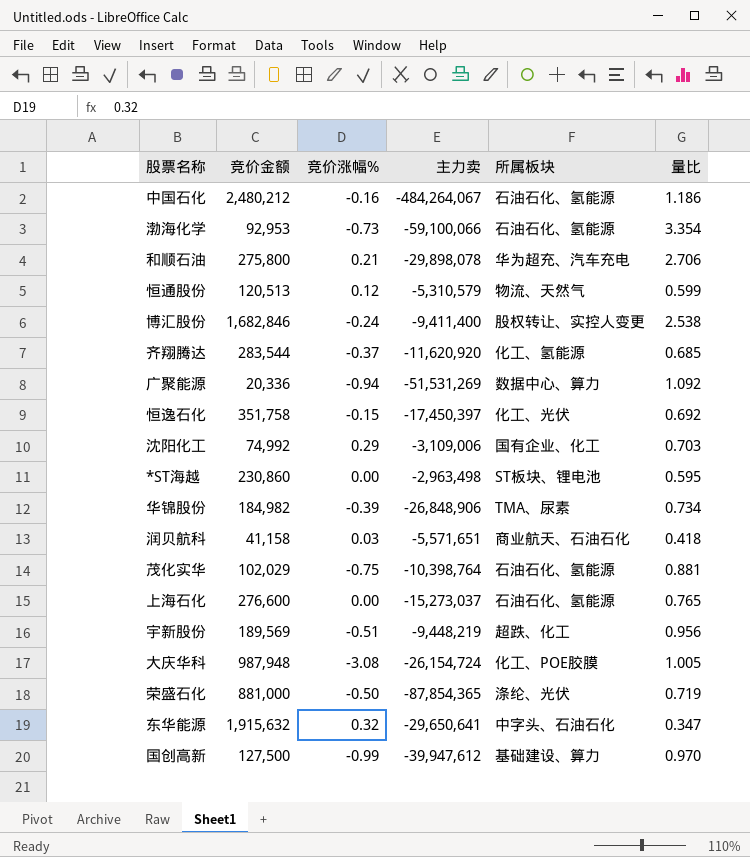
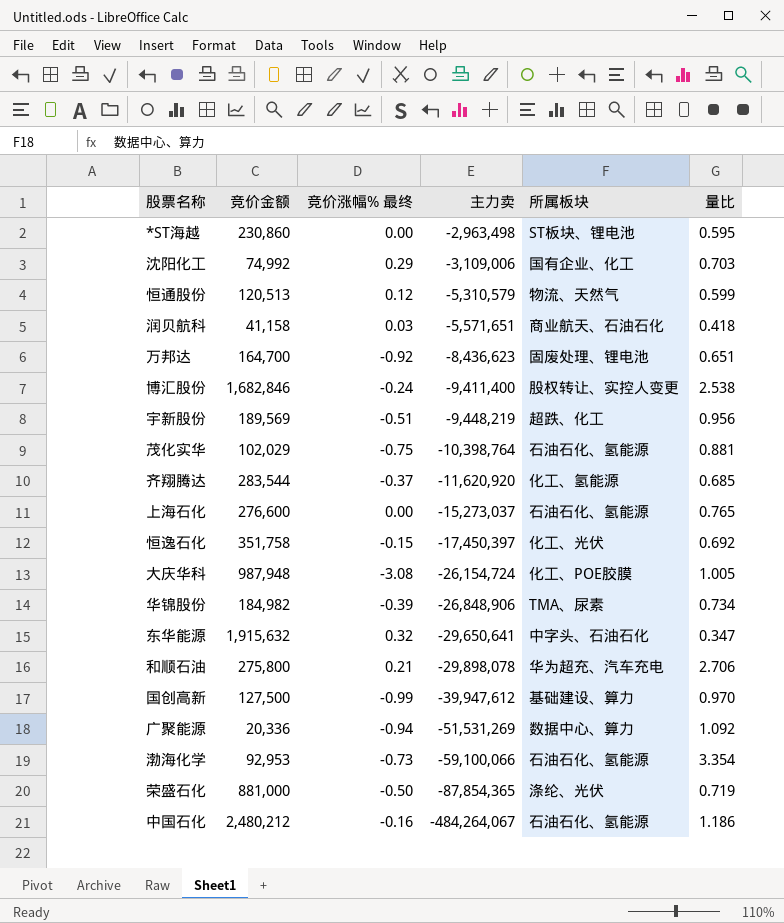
row order: none -> 主力卖 descending
column name: 竞价涨幅% -> 竞价涨幅% 最终
row 万邦达: none -> 164,700 | -0.92 | -8,436,623 | 固废处理、锂电池 | 0.651

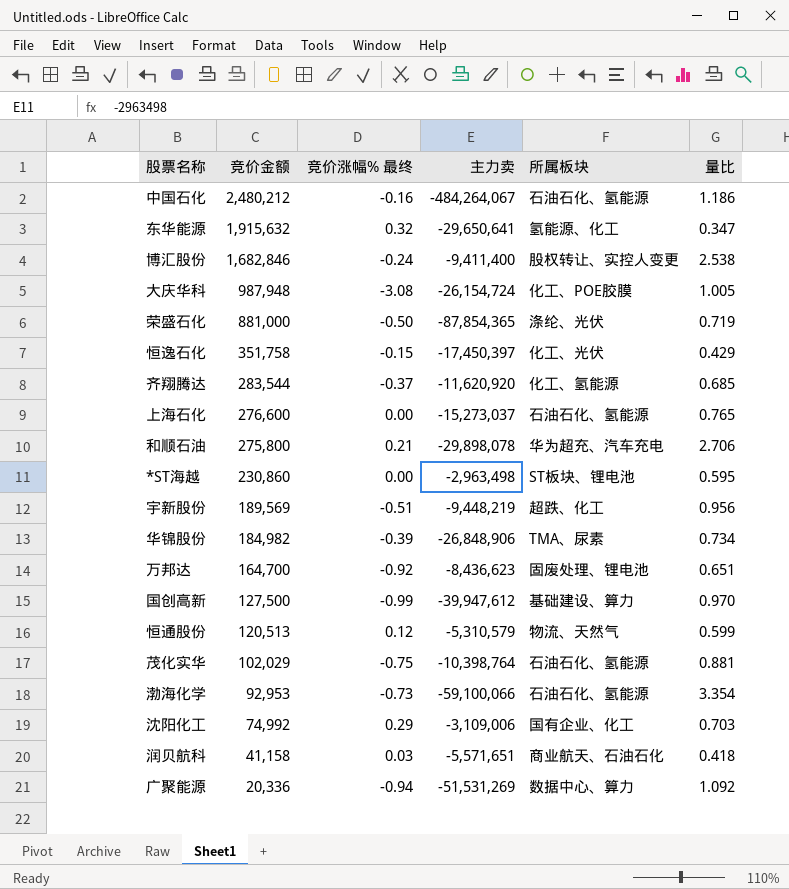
row order: 主力卖 descending -> 竞价金额 descending
东华能源 | 所属板块: 中字头、石油石化 -> 氢能源、化工
恒逸石化 | 量比: 0.692 -> 0.429

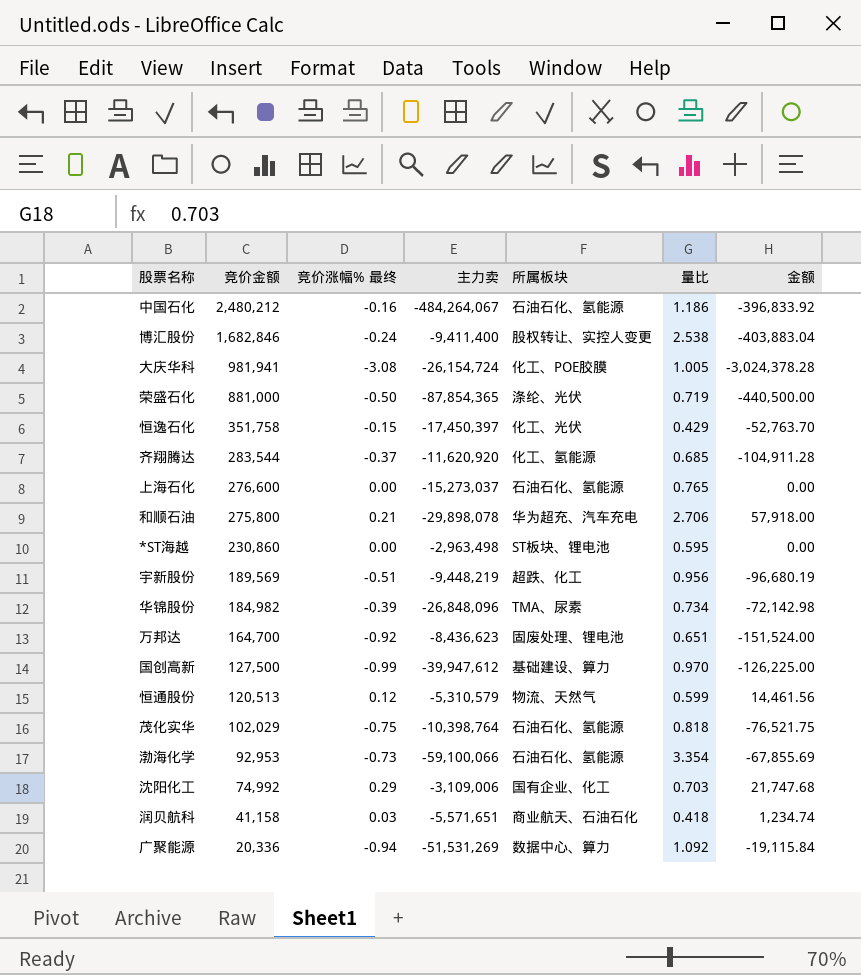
column 金额 | formula: none -> [竞价金额] * [竞价涨幅% 最终]
row 东华能源: 1,915,632 | 0.32 | -29,650,641 | 氢能源、化工 | 0.347 -> none
大庆华科 | 竞价金额: 987,948 -> 981,941
华锦股份 | 主力卖: -26,848,906 -> -26,848,096
茂化实华 | 量比: 0.881 -> 0.818

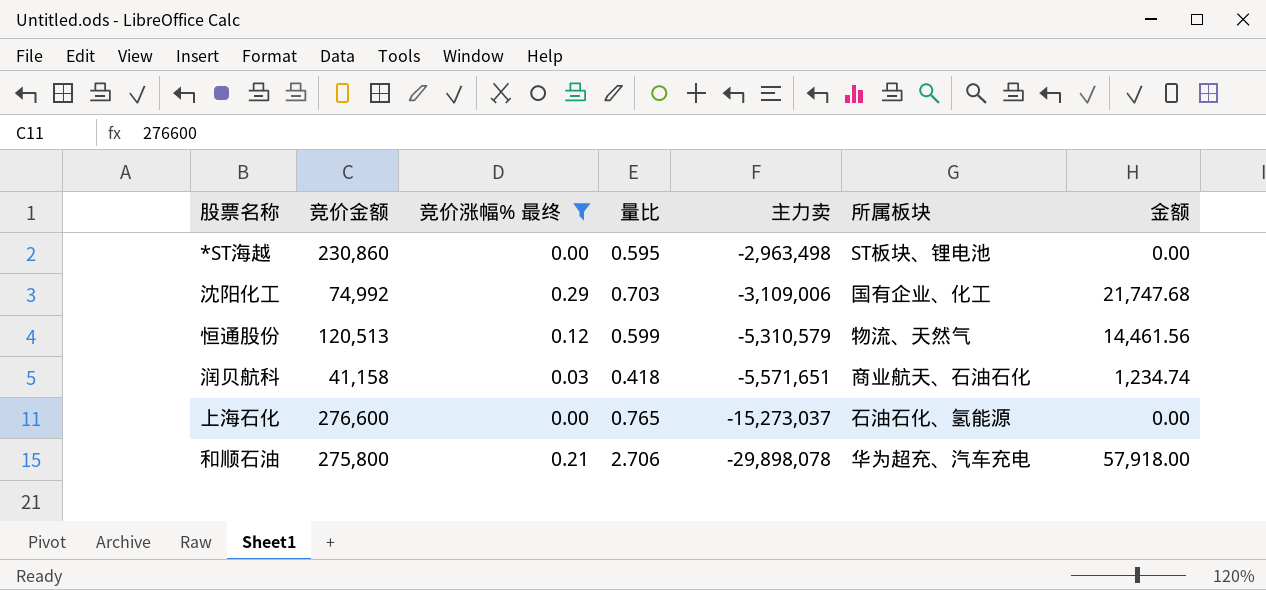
filter: none -> 竞价涨幅% 最终 >= 0.00
row order: 竞价金额 descending -> 主力卖 descending
column 量比 | position: 6 -> 4

